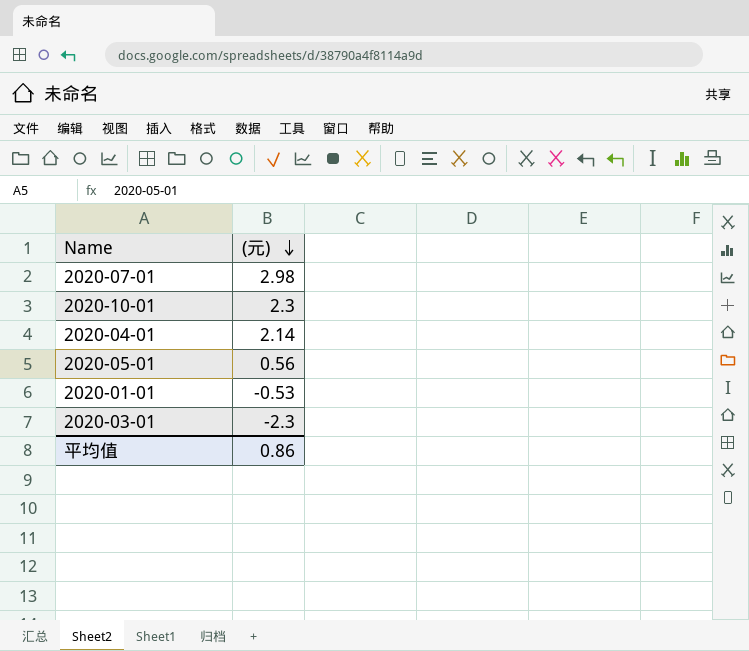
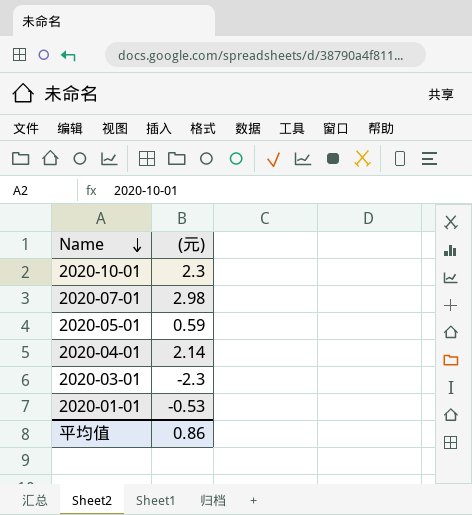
row order: (元) descending -> Name descending
2020-05-01 | (元): 0.56 -> 0.59

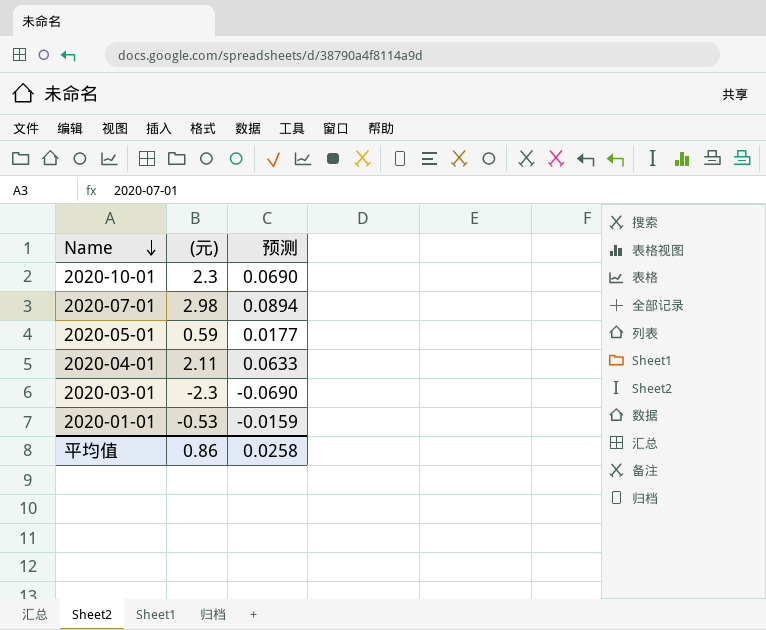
column 预测 | formula: none -> [(元)] * 0.03
2020-04-01 | (元): 2.14 -> 2.11

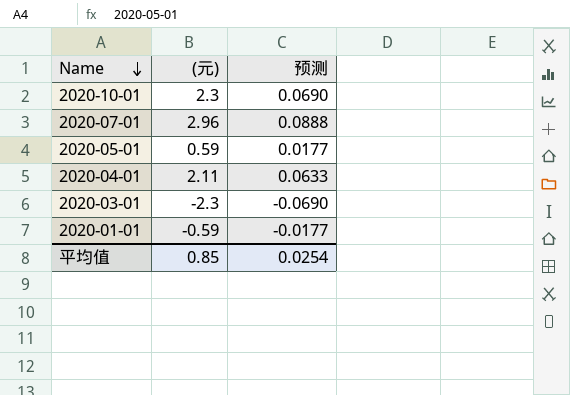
2020-07-01 | (元): 2.98 -> 2.96
2020-07-01 | 预测: 0.0894 -> 0.0888
2020-01-01 | (元): -0.53 -> -0.59
2020-01-01 | 预测: -0.0159 -> -0.0177
平均值 | (元): 0.86 -> 0.85
平均值 | 预测: 0.0258 -> 0.0254

